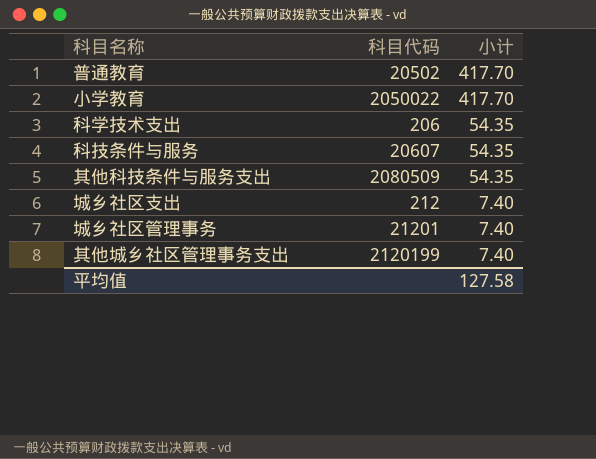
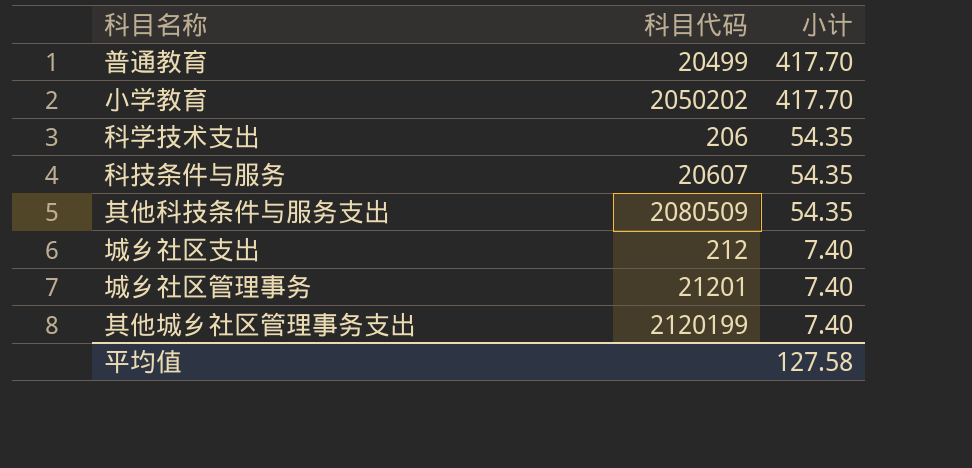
普通教育 | 科目代码: 20502 -> 20499
小学教育 | 科目代码: 2050022 -> 2050202

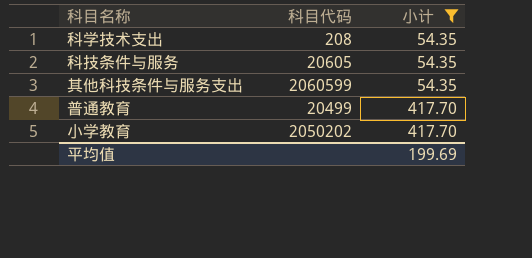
filter: none -> 小计 != 7.40
row order: 小计 descending -> 小计 ascending
科学技术支出 | 科目代码: 206 -> 208
科技条件与服务 | 科目代码: 20607 -> 20605
其他科技条件与服务支出 | 科目代码: 2080509 -> 2060599
平均值 | 小计: 127.58 -> 199.69

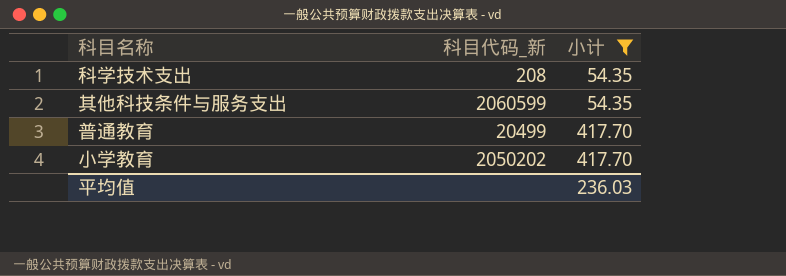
column name: 科目代码 -> 科目代码_新
row 科技条件与服务: 20605 | 54.35 -> none
平均值 | 小计: 199.69 -> 236.03

